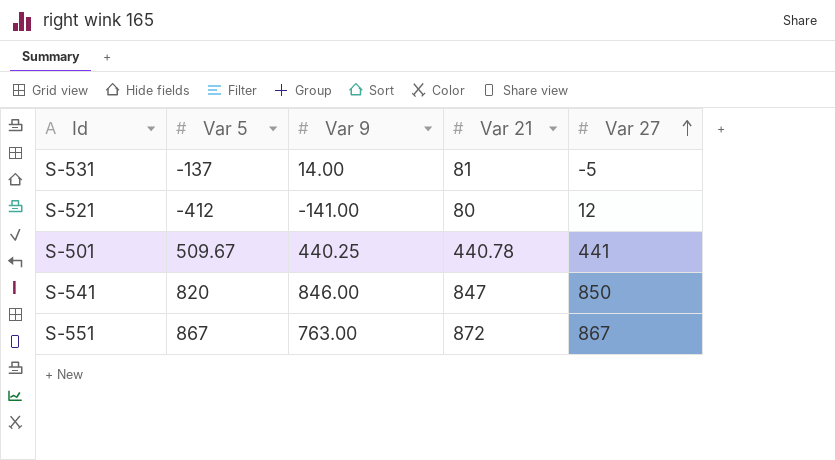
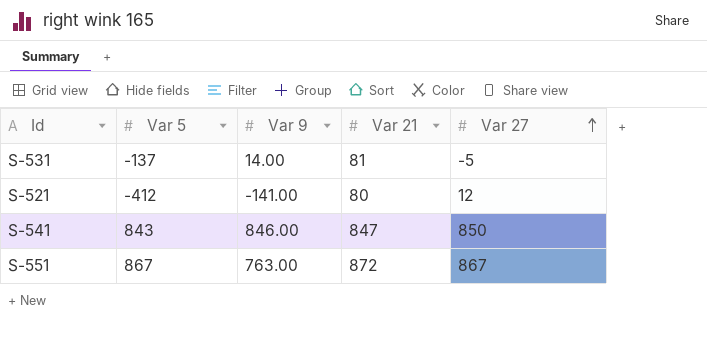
row S-501: 509.67 | 440.25 | 440.78 | 441 -> none
S-541 | Var 5: 820 -> 843

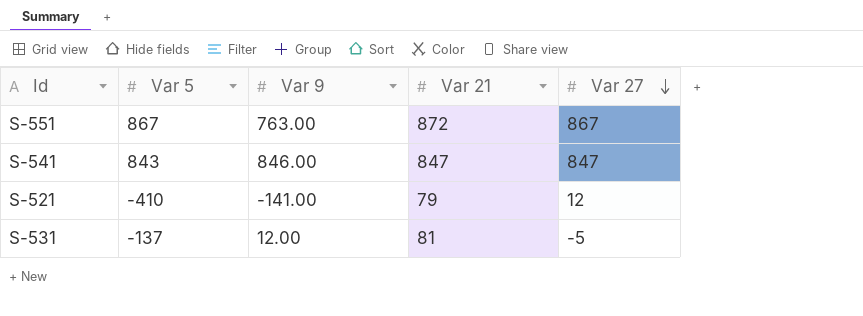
row order: Var 27 ascending -> Var 27 descending
S-541 | Var 27: 850 -> 847
S-521 | Var 5: -412 -> -410
S-521 | Var 21: 80 -> 79
S-531 | Var 9: 14.00 -> 12.00

